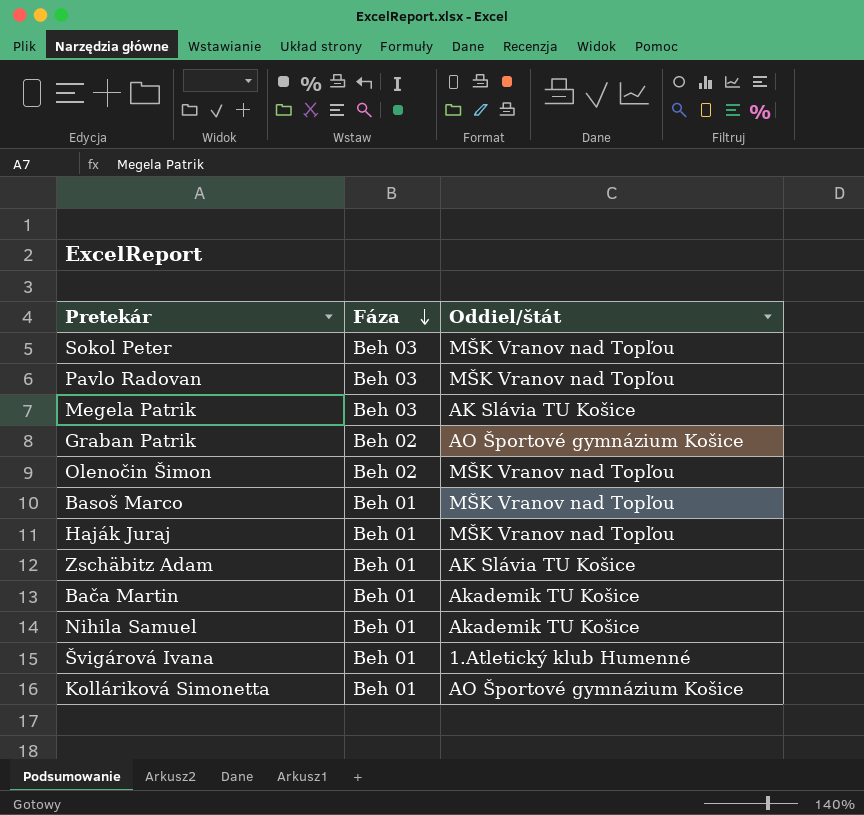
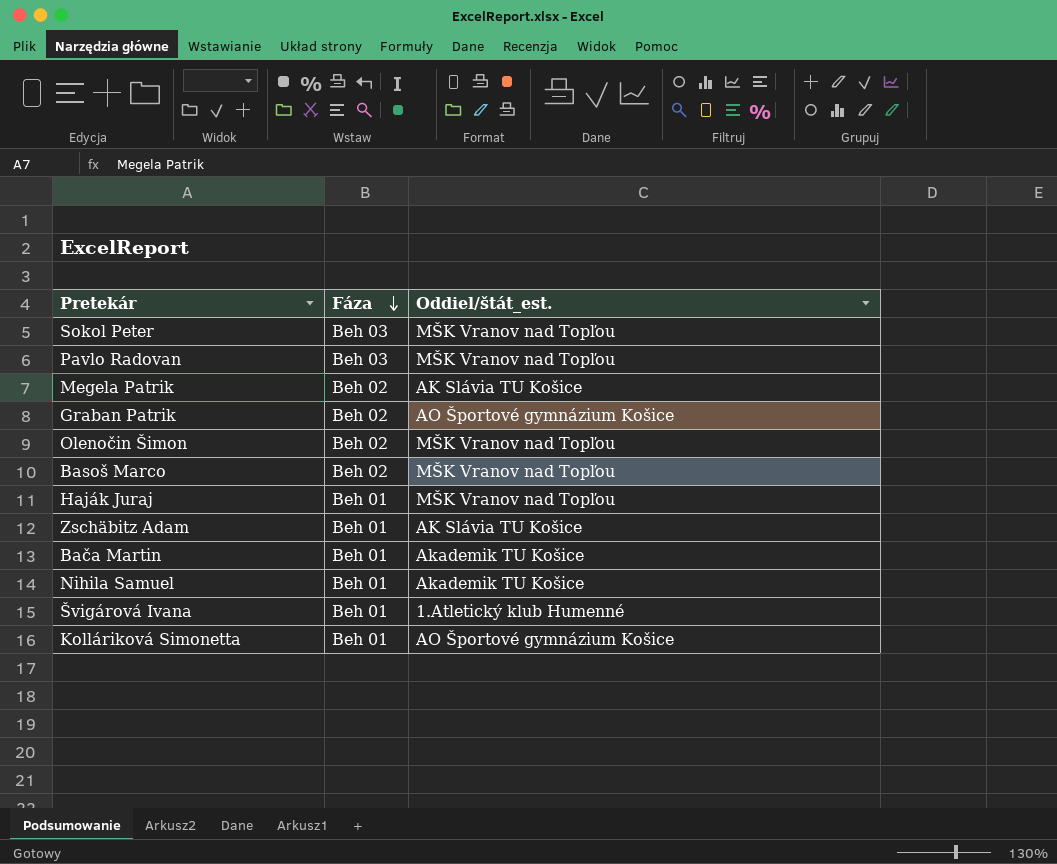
column name: Oddiel/štát -> Oddiel/štát_est.
Megela Patrik | Fáza: Beh 03 -> Beh 02
Basoš Marco | Fáza: Beh 01 -> Beh 02

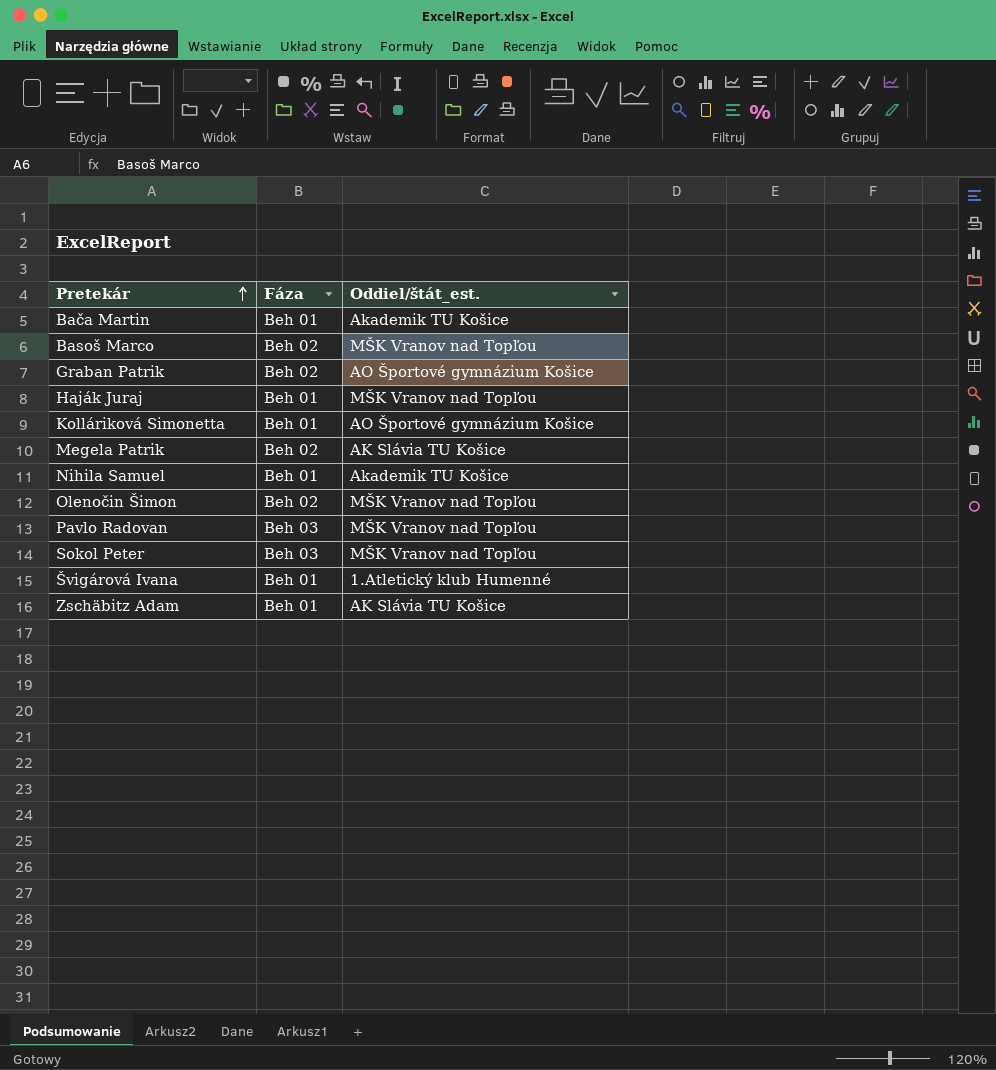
row order: Fáza descending -> Pretekár ascending

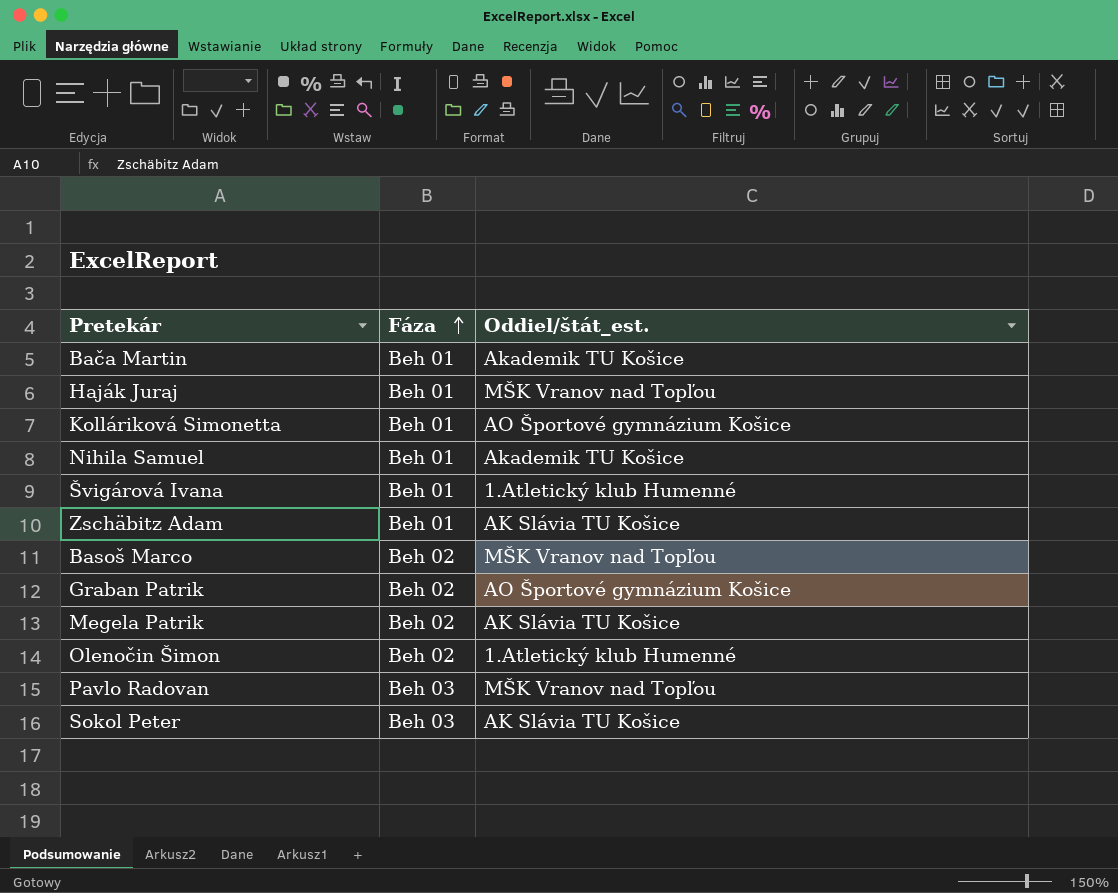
row order: Pretekár ascending -> Fáza ascending
Olenočin Šimon | Oddiel/štát_est.: MŠK Vranov nad Topľou -> 1.Atletický klub Humenné
Sokol Peter | Oddiel/štát_est.: MŠK Vranov nad Topľou -> AK Slávia TU Košice

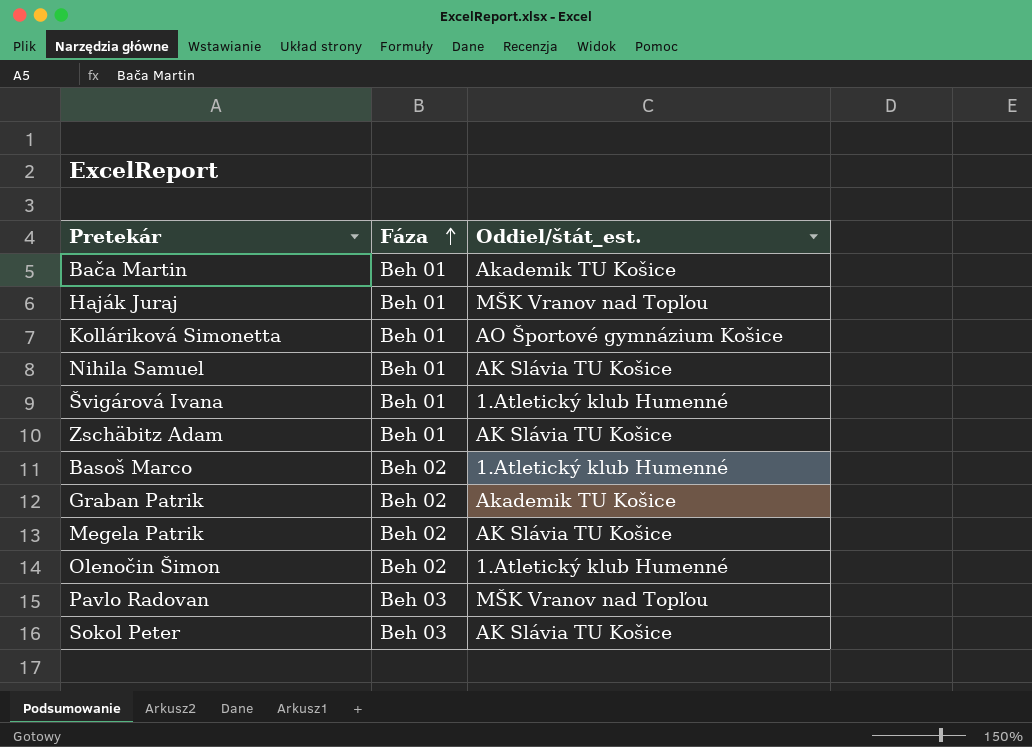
Nihila Samuel | Oddiel/štát_est.: Akademik TU Košice -> AK Slávia TU Košice
Basoš Marco | Oddiel/štát_est.: MŠK Vranov nad Topľou -> 1.Atletický klub Humenné
Graban Patrik | Oddiel/štát_est.: AO Športové gymnázium Košice -> Akademik TU Košice

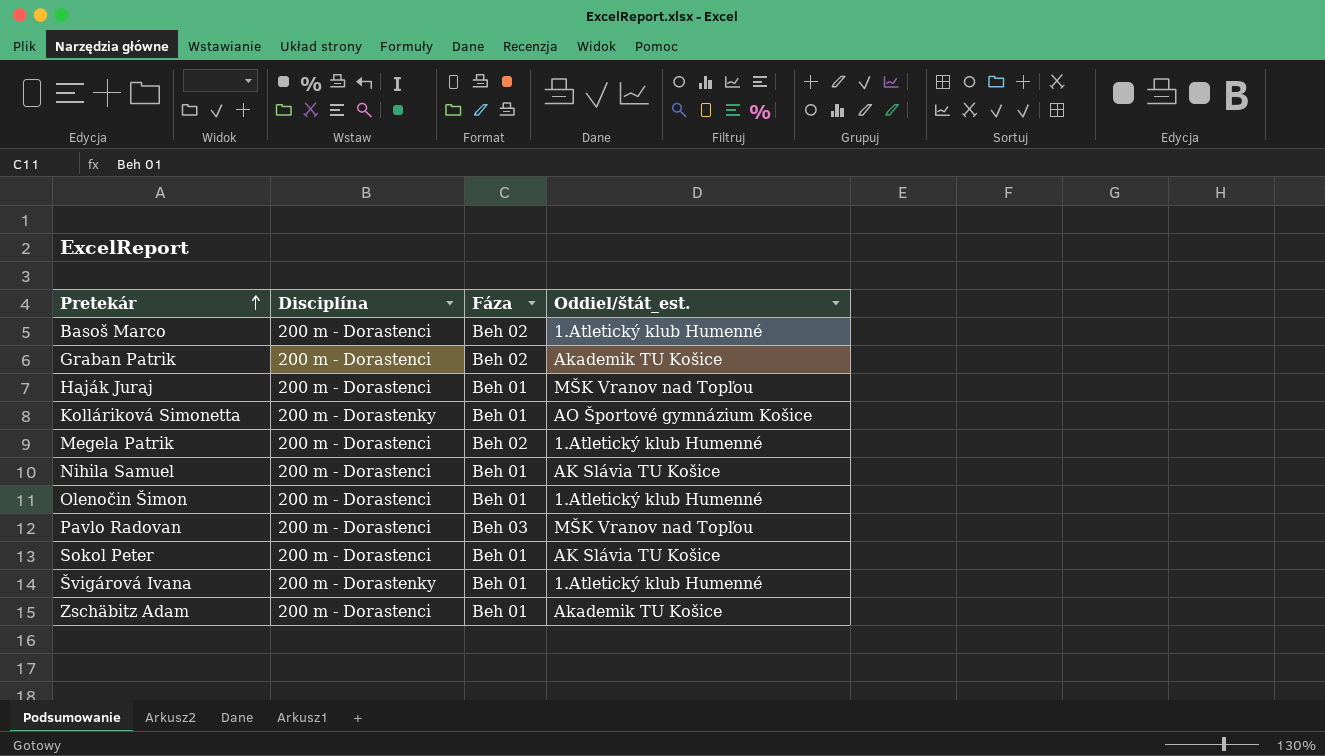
row order: Fáza ascending -> Pretekár ascending
column Disciplína | position: none -> 2
row Bača Martin: Beh 01 | Akademik TU Košice -> none
Megela Patrik | Oddiel/štát_est.: AK Slávia TU Košice -> 1.Atletický klub Humenné
Olenočin Šimon | Fáza: Beh 02 -> Beh 01
Sokol Peter | Fáza: Beh 03 -> Beh 01
Zschäbitz Adam | Oddiel/štát_est.: AK Slávia TU Košice -> Akademik TU Košice

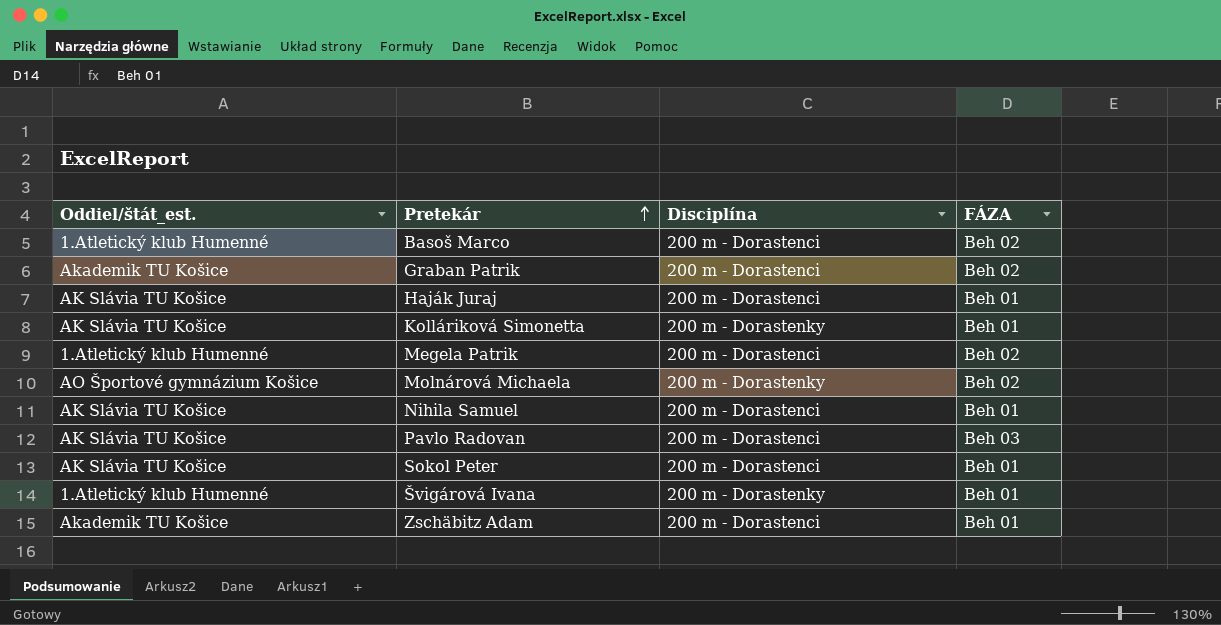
column Oddiel/štát_est. | position: 4 -> 1
column name: Fáza -> FÁZA
row Olenočin Šimon: 200 m - Dorastenci | Beh 01 | 1.Atletický klub Humenné -> none
Haják Juraj | Oddiel/štát_est.: MŠK Vranov nad Topľou -> AK Slávia TU Košice
Kolláriková Simonetta | Oddiel/štát_est.: AO Športové gymnázium Košice -> AK Slávia TU Košice
row Molnárová Michaela: none -> AO Športové gymnázium Košice | 200 m - Dorastenky | Beh 02
Pavlo Radovan | Oddiel/štát_est.: MŠK Vranov nad Topľou -> AK Slávia TU Košice

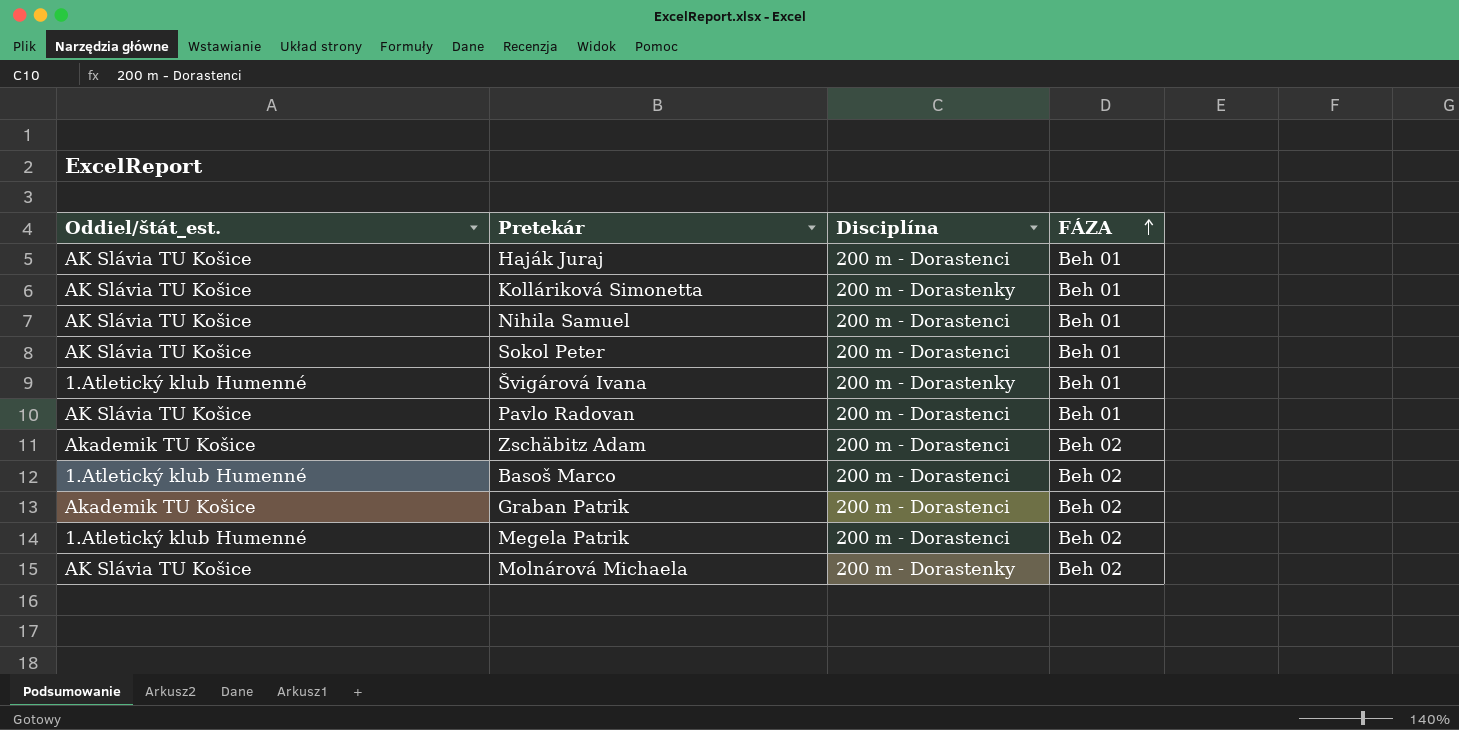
row order: Pretekár ascending -> FÁZA ascending
Pavlo Radovan | FÁZA: Beh 03 -> Beh 01
Zschäbitz Adam | FÁZA: Beh 01 -> Beh 02
Molnárová Michaela | Oddiel/štát_est.: AO Športové gymnázium Košice -> AK Slávia TU Košice

